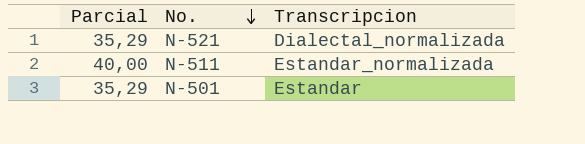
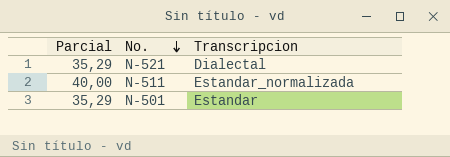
N-521 | Transcripcion: Dialectal_normalizada -> Dialectal

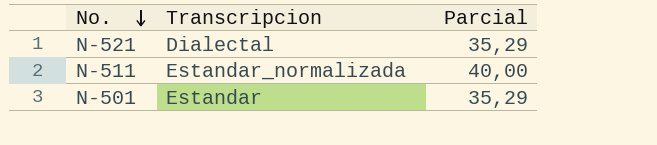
column Parcial | position: 1 -> 3

